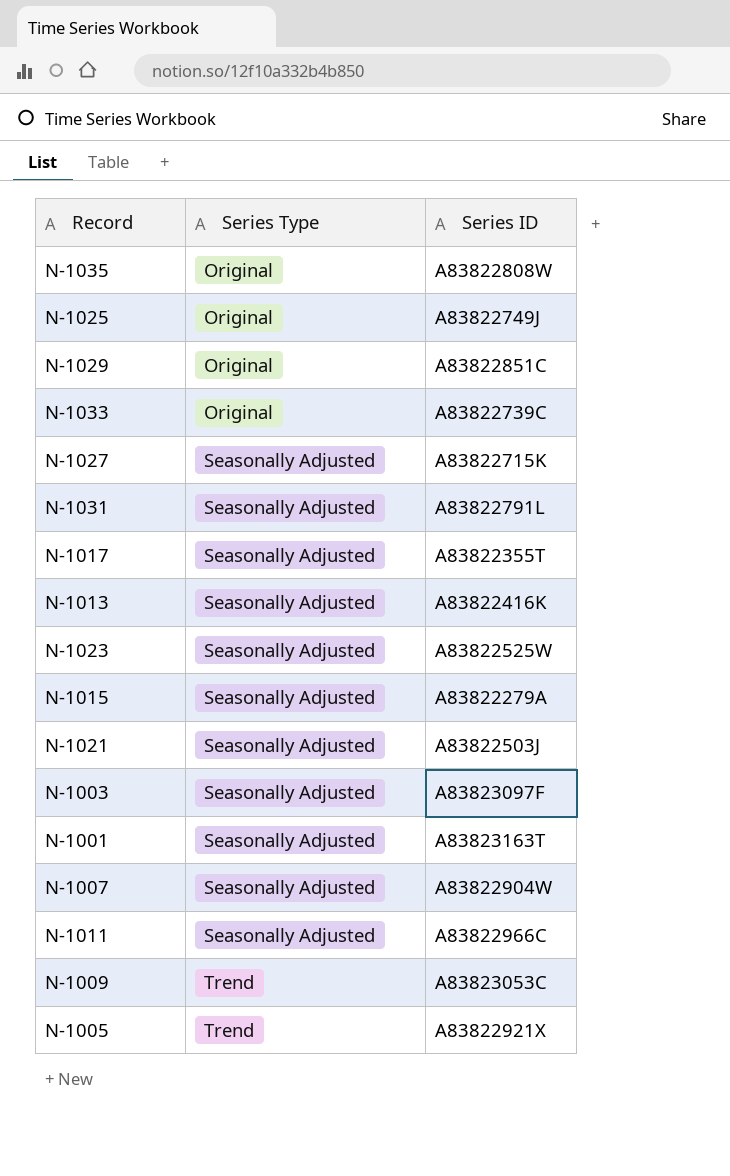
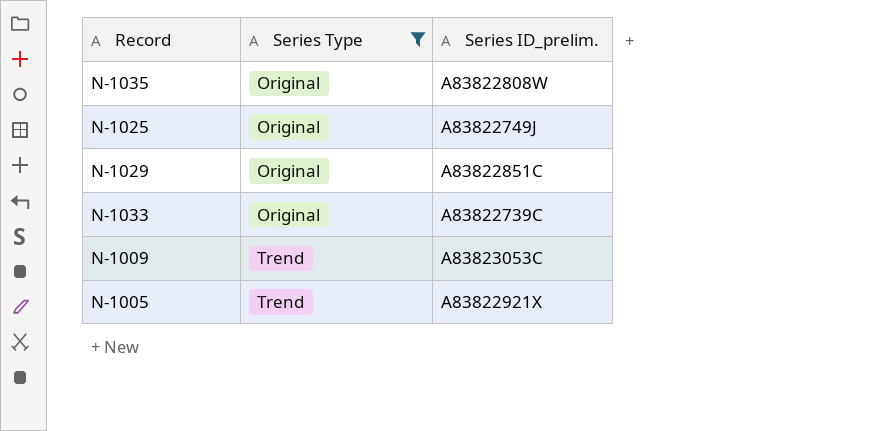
filter: none -> Series Type != Seasonally Adjusted
column name: Series ID -> Series ID_prelim.

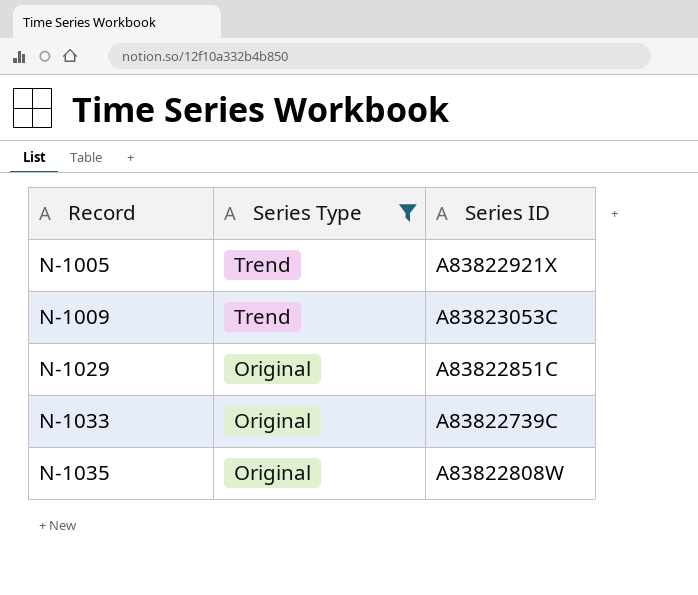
row order: Series Type ascending -> Record ascending
column name: Series ID_prelim. -> Series ID
row N-1025: Original | A83822749J -> none

